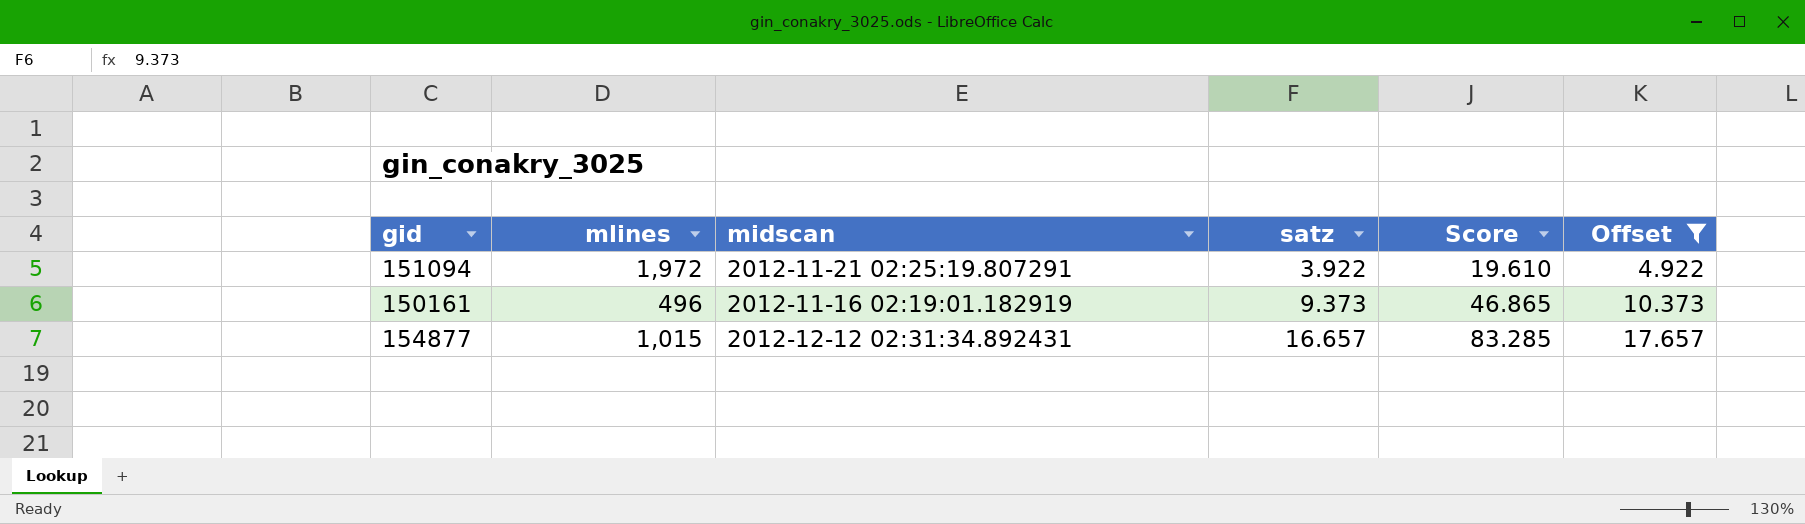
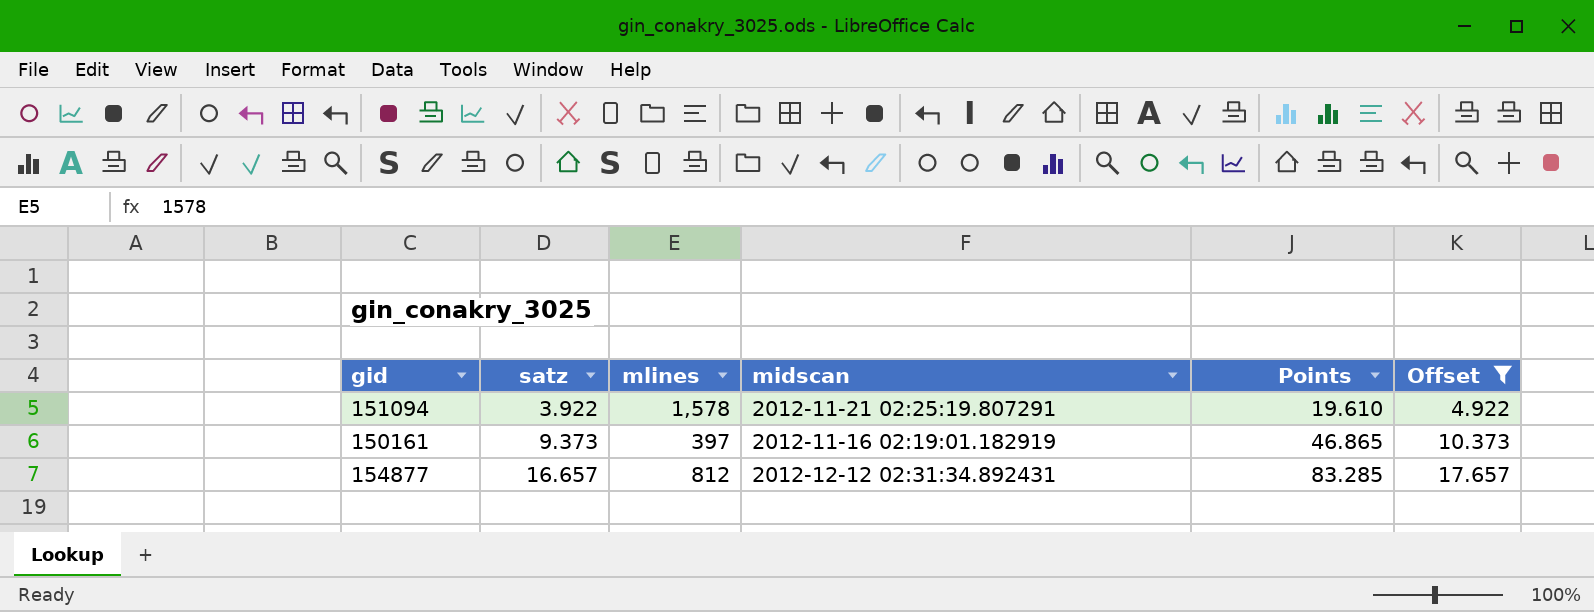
column satz | position: 4 -> 2
column name: Score -> Points
151094 | mlines: 1,972 -> 1,578
150161 | mlines: 496 -> 397
154877 | mlines: 1,015 -> 812

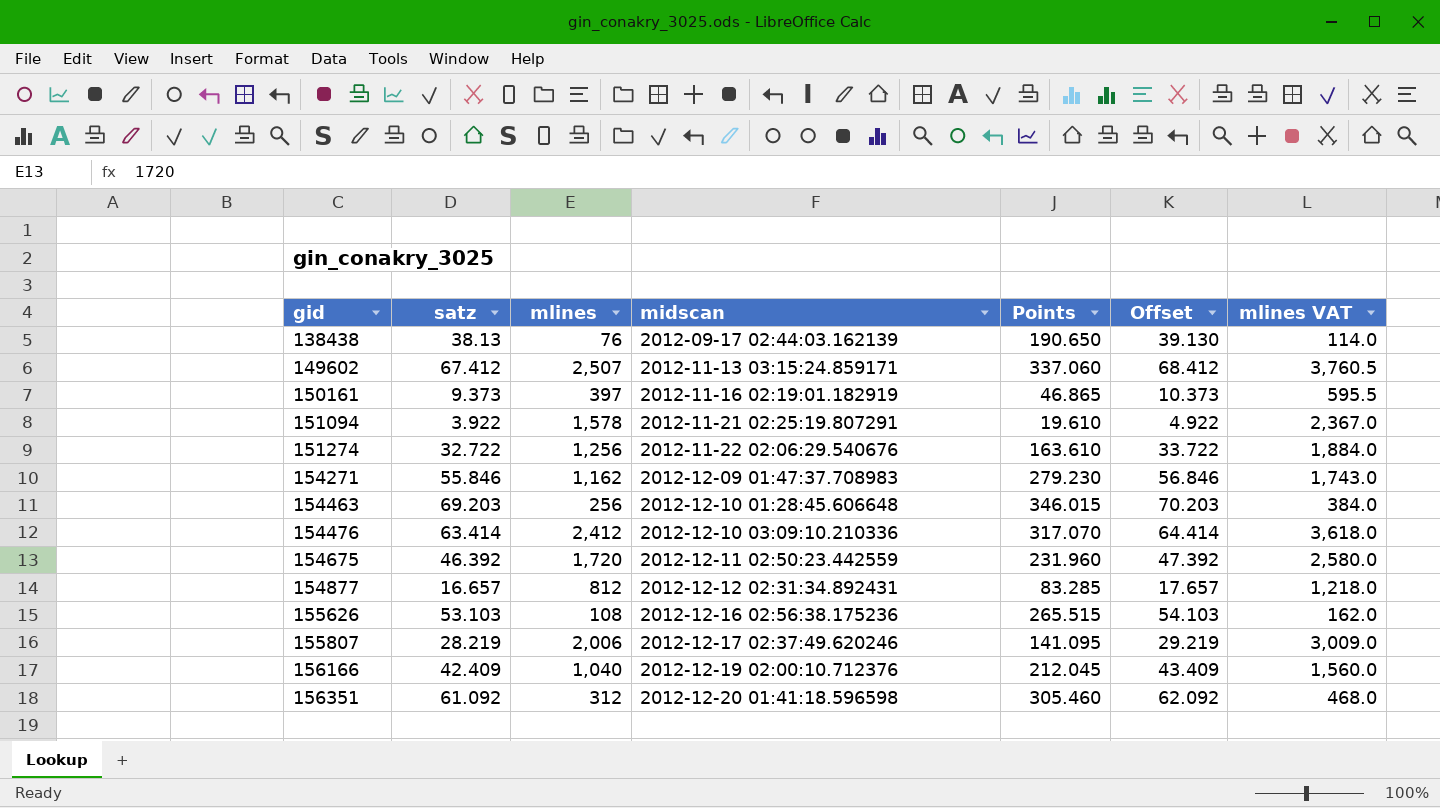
filter: Offset <= 17.657 -> none
row order: satz ascending -> gid ascending
column mlines VAT | formula: none -> [mlines] * 1.5

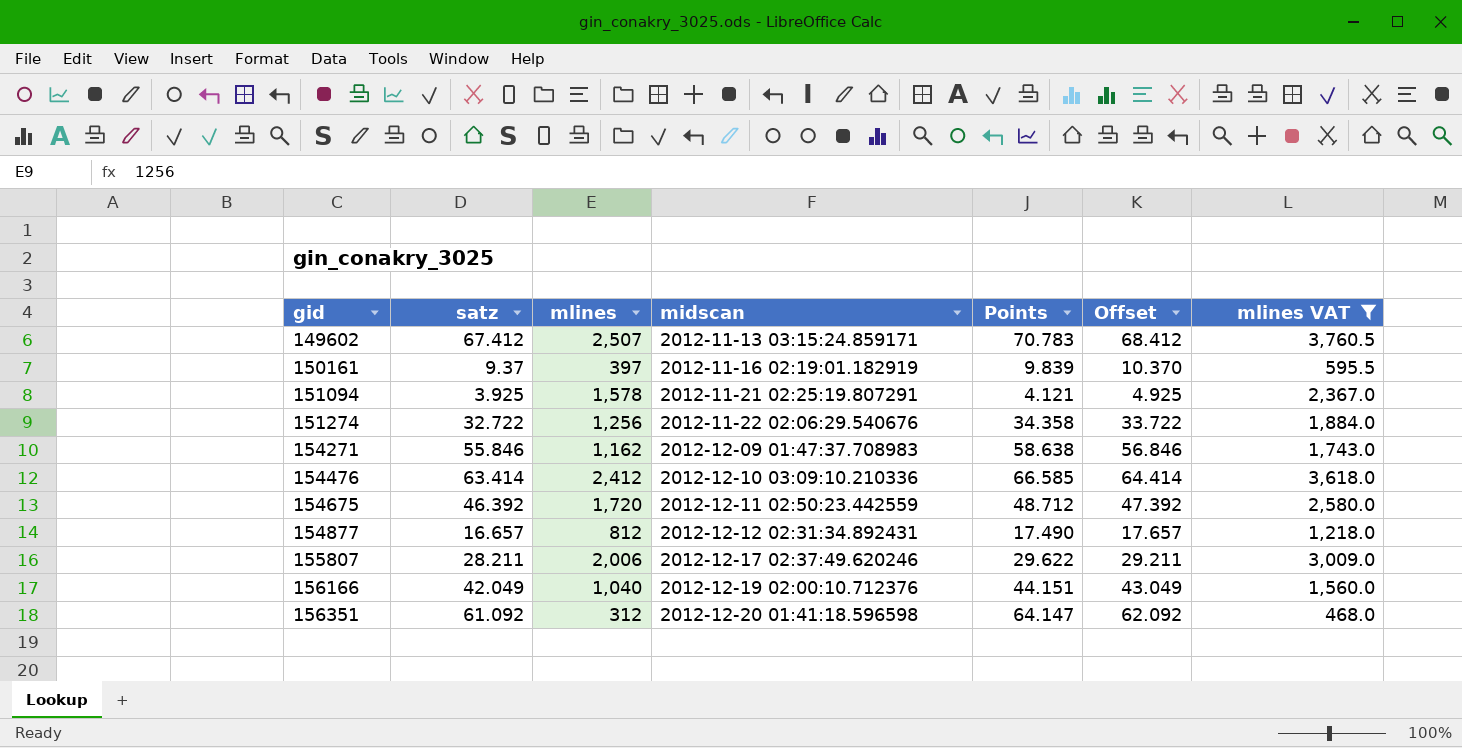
filter: none -> mlines VAT >= 468.0
column Points | formula: [satz] * 5 -> [satz] * 1.05
150161 | satz: 9.373 -> 9.37
150161 | Offset: 10.373 -> 10.370
151094 | satz: 3.922 -> 3.925
151094 | Offset: 4.922 -> 4.925
155807 | satz: 28.219 -> 28.211
155807 | Offset: 29.219 -> 29.211
156166 | satz: 42.409 -> 42.049
156166 | Offset: 43.409 -> 43.049

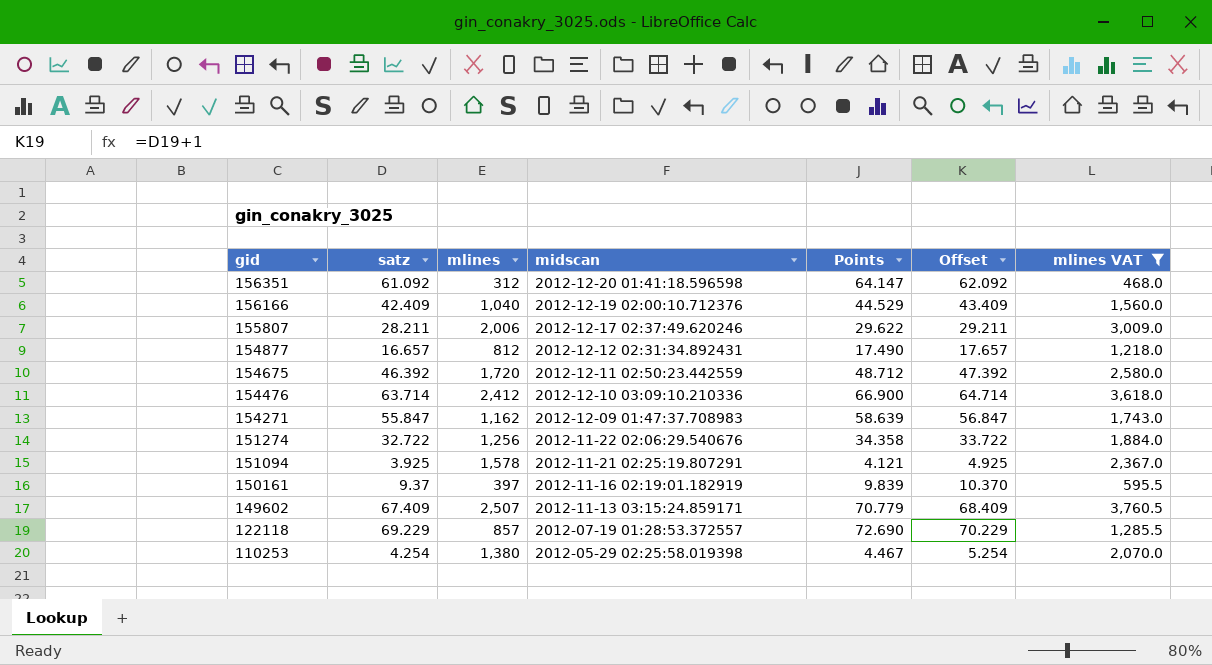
row order: gid ascending -> gid descending
156166 | satz: 42.049 -> 42.409
156166 | Points: 44.151 -> 44.529
156166 | Offset: 43.049 -> 43.409
154476 | satz: 63.414 -> 63.714
154476 | Points: 66.585 -> 66.900
154476 | Offset: 64.414 -> 64.714
154271 | satz: 55.846 -> 55.847
154271 | Points: 58.638 -> 58.639
154271 | Offset: 56.846 -> 56.847
149602 | satz: 67.412 -> 67.409
149602 | Points: 70.783 -> 70.779
149602 | Offset: 68.412 -> 68.409
row 122118: none -> 69.229 | 857 | 2012-07-19 01:28:53.372557 | 72.690 | 70.229 | 1,285.5
row 110253: none -> 4.254 | 1,380 | 2012-05-29 02:25:58.019398 | 4.467 | 5.254 | 2,070.0

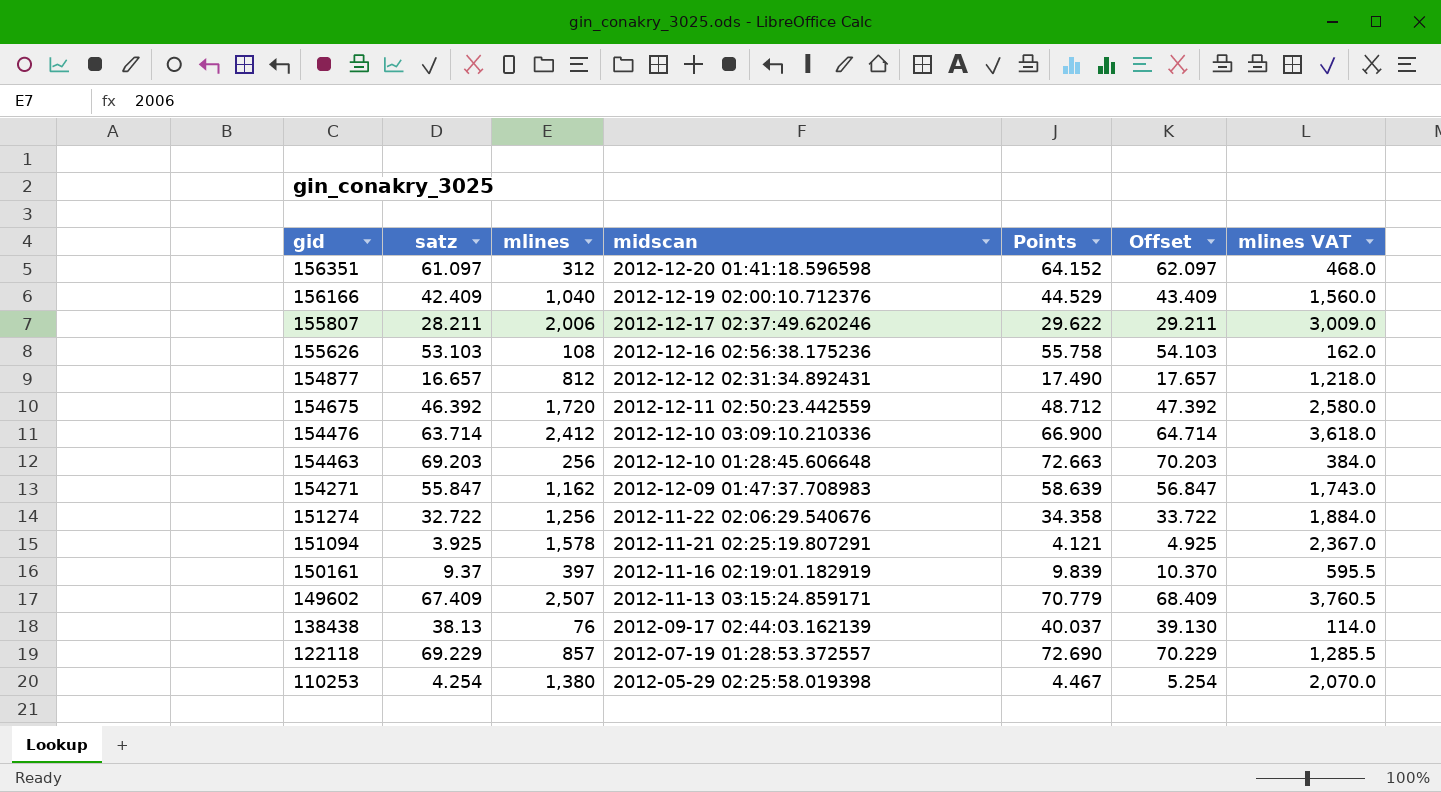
filter: mlines VAT >= 468.0 -> none
156351 | satz: 61.092 -> 61.097
156351 | Points: 64.147 -> 64.152
156351 | Offset: 62.092 -> 62.097

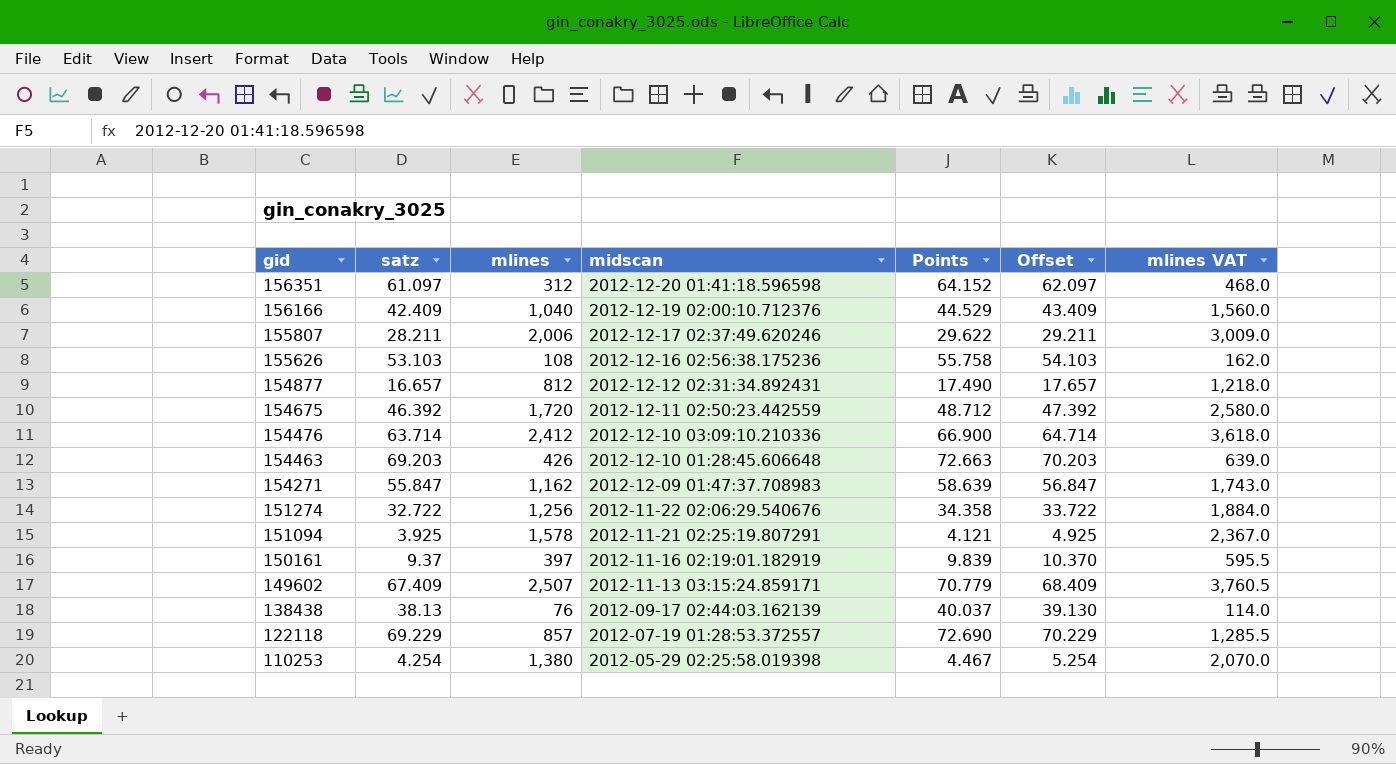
154463 | mlines: 256 -> 426
154463 | mlines VAT: 384.0 -> 639.0

